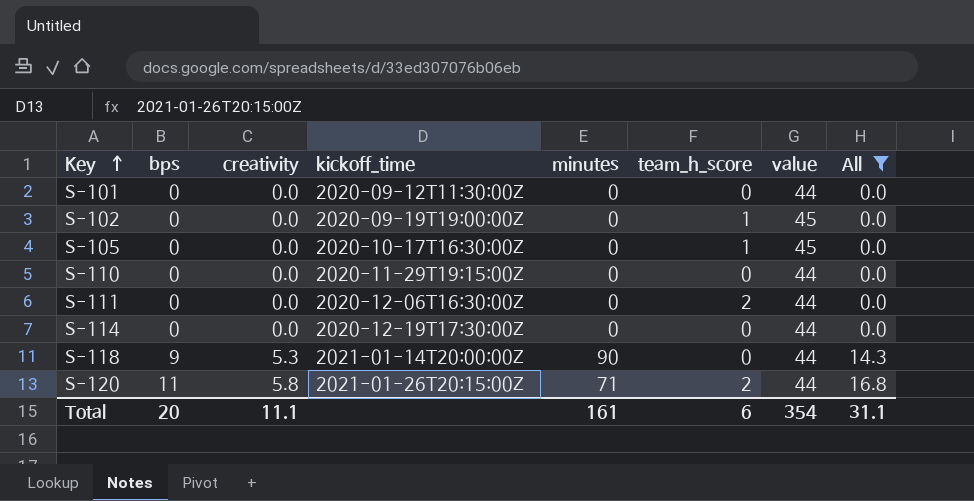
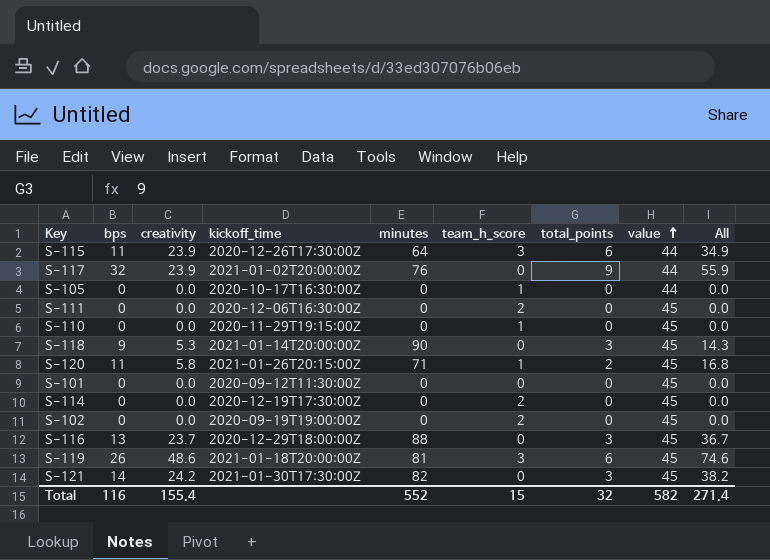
filter: All <= 16.8 -> none
row order: Key ascending -> value ascending
column total_points | position: none -> 7
S-105 | value: 45 -> 44
S-111 | value: 44 -> 45
S-110 | team_h_score: 0 -> 1
S-110 | value: 44 -> 45
S-118 | value: 44 -> 45
S-120 | team_h_score: 2 -> 1
S-120 | value: 44 -> 45
S-101 | value: 44 -> 45
S-114 | team_h_score: 0 -> 2
S-114 | value: 44 -> 45
S-102 | team_h_score: 1 -> 2
Total | bps: 20 -> 116
Total | creativity: 11.1 -> 155.4
Total | minutes: 161 -> 552
Total | team_h_score: 6 -> 15
Total | value: 354 -> 582
Total | All: 31.1 -> 271.4

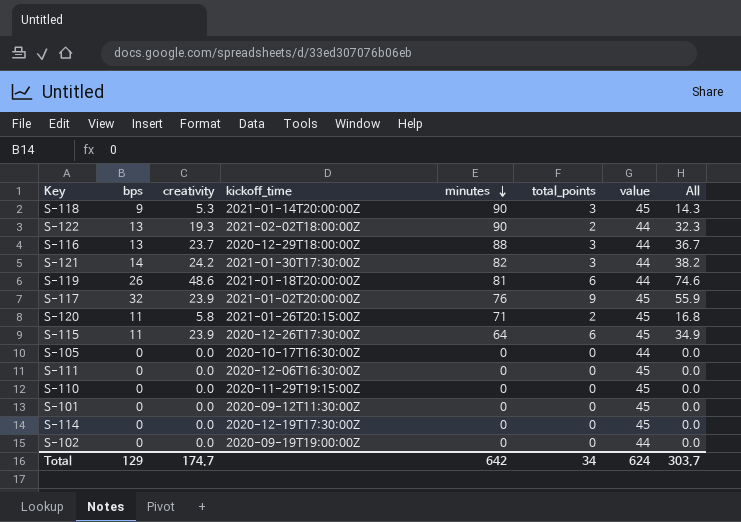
row order: value ascending -> minutes descending
column team_h_score | position: 6 -> none
row S-122: none -> 13 | 19.3 | 2021-02-02T18:00:00Z | 90 | 2 | 44 | 32.3
S-116 | value: 45 -> 44
S-121 | value: 45 -> 44
S-119 | value: 45 -> 44
S-117 | value: 44 -> 45
S-115 | value: 44 -> 45
S-102 | value: 45 -> 44
Total | bps: 116 -> 129
Total | creativity: 155.4 -> 174.7
Total | minutes: 552 -> 642
Total | total_points: 32 -> 34
Total | value: 582 -> 624
Total | All: 271.4 -> 303.7

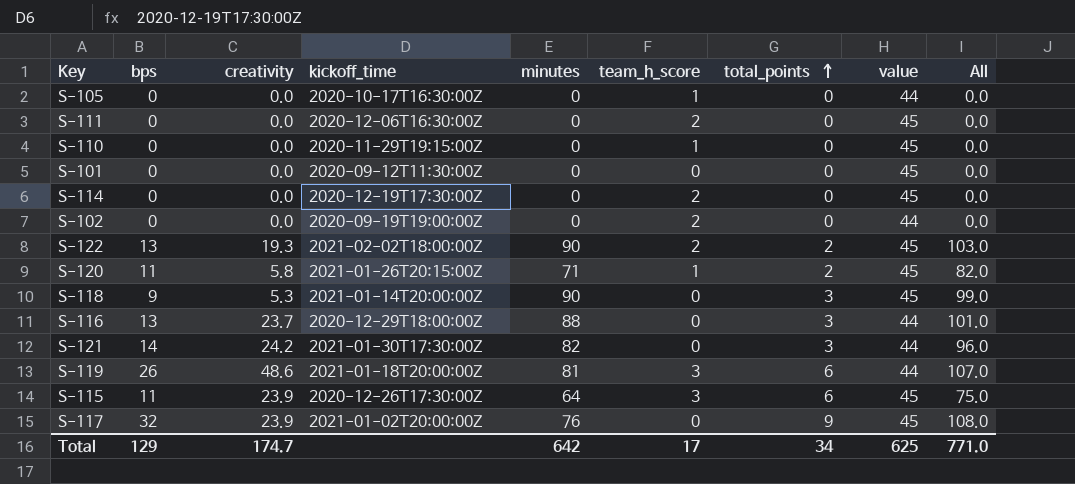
row order: minutes descending -> total_points ascending
column team_h_score | position: none -> 6
column All | formula: [bps] + [creativity] -> [bps] + [minutes]
S-122 | value: 44 -> 45
Total | value: 624 -> 625
Total | All: 303.7 -> 771.0

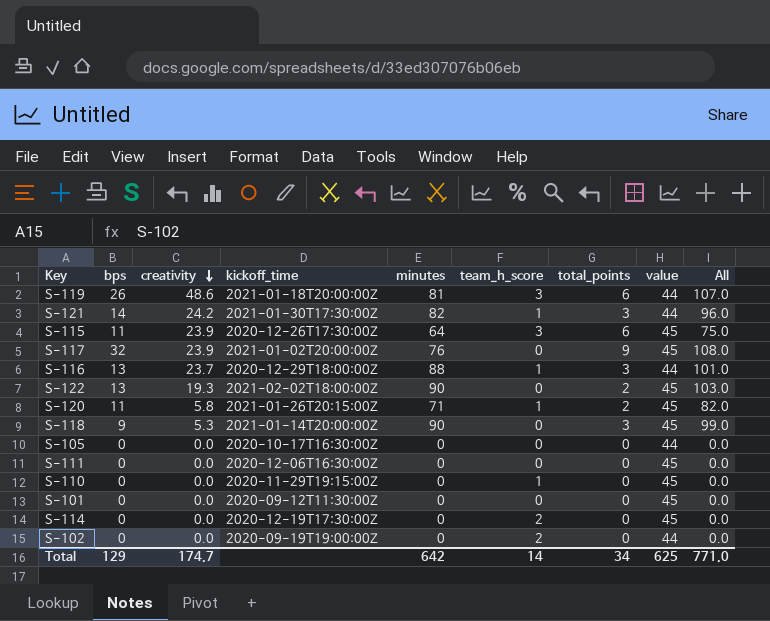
row order: total_points ascending -> creativity descending
S-121 | team_h_score: 0 -> 1
S-116 | team_h_score: 0 -> 1
S-122 | team_h_score: 2 -> 0
S-105 | team_h_score: 1 -> 0
S-111 | team_h_score: 2 -> 0
Total | team_h_score: 17 -> 14

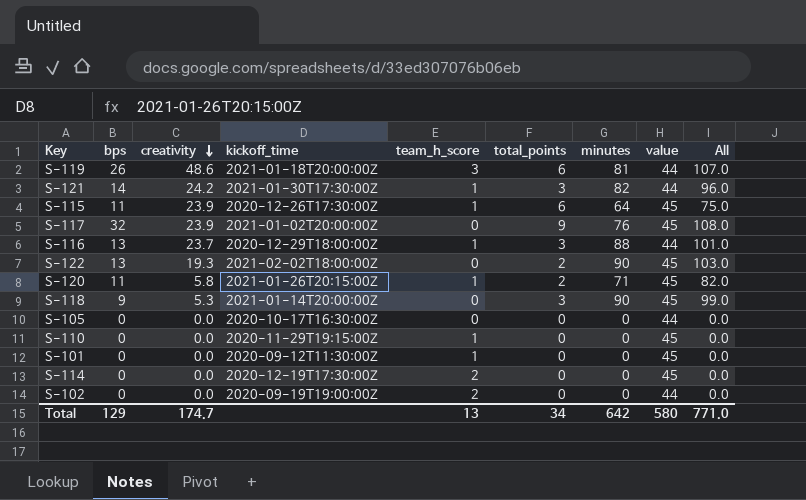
column minutes | position: 5 -> 7
row S-111: 0 | 0.0 | 2020-12-06T16:30:00Z | 0 | 0 | 0 | 45 | 0.0 -> none
S-115 | team_h_score: 3 -> 1
S-101 | team_h_score: 0 -> 1
Total | team_h_score: 14 -> 13
Total | value: 625 -> 580

